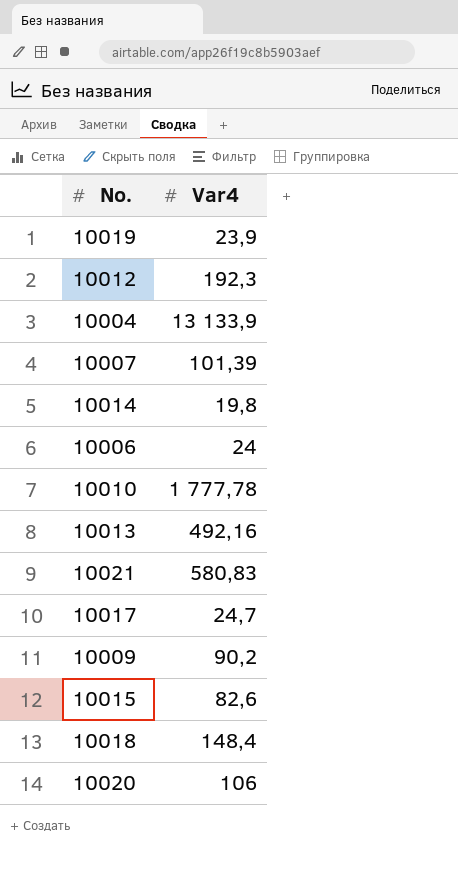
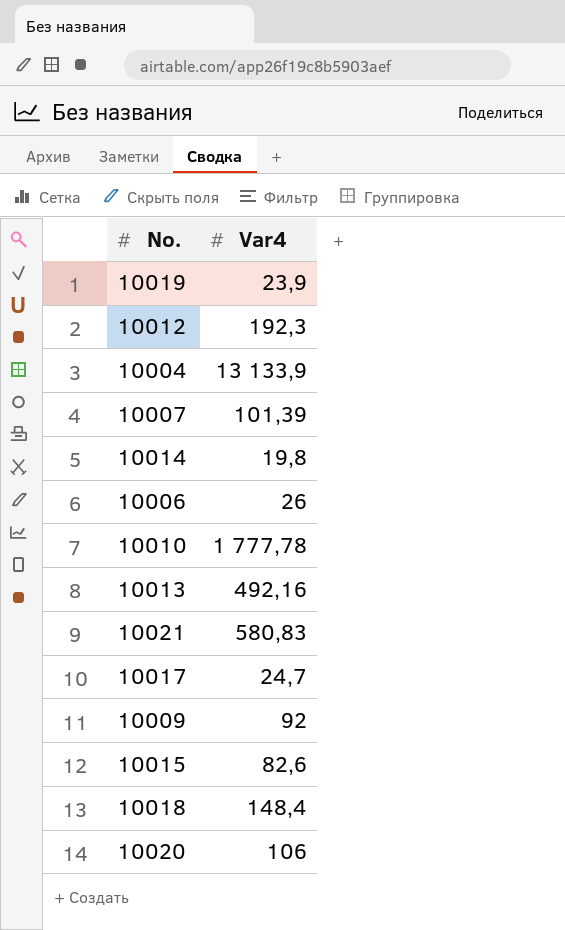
10006 | Var4: 24 -> 26
10009 | Var4: 90,2 -> 92

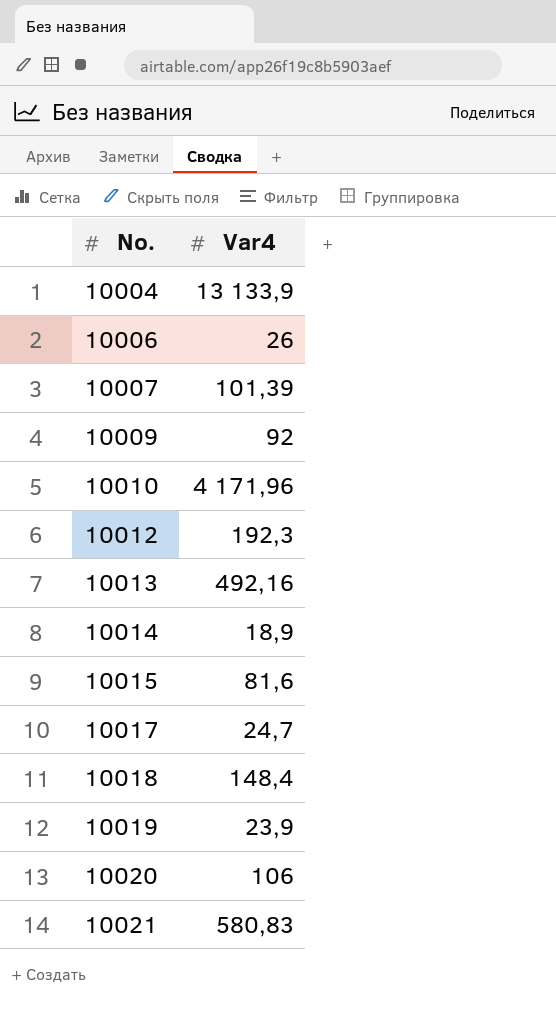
row order: none -> No. ascending
10010 | Var4: 1 777,78 -> 4 171,96
10014 | Var4: 19,8 -> 18,9
10015 | Var4: 82,6 -> 81,6

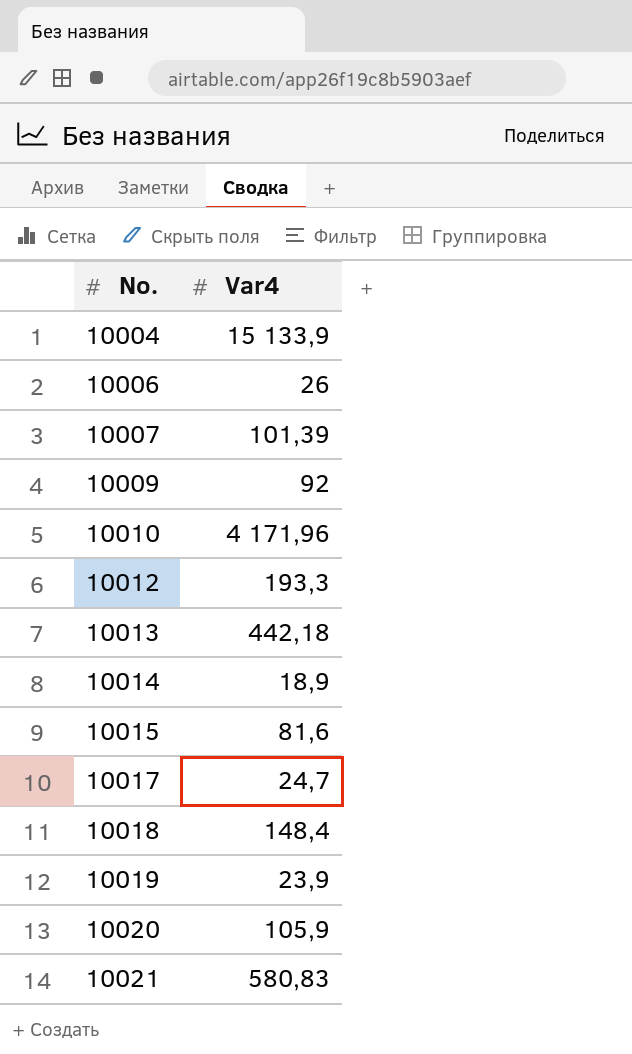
10004 | Var4: 13 133,9 -> 15 133,9
10012 | Var4: 192,3 -> 193,3
10013 | Var4: 492,16 -> 442,18
10020 | Var4: 106 -> 105,9

